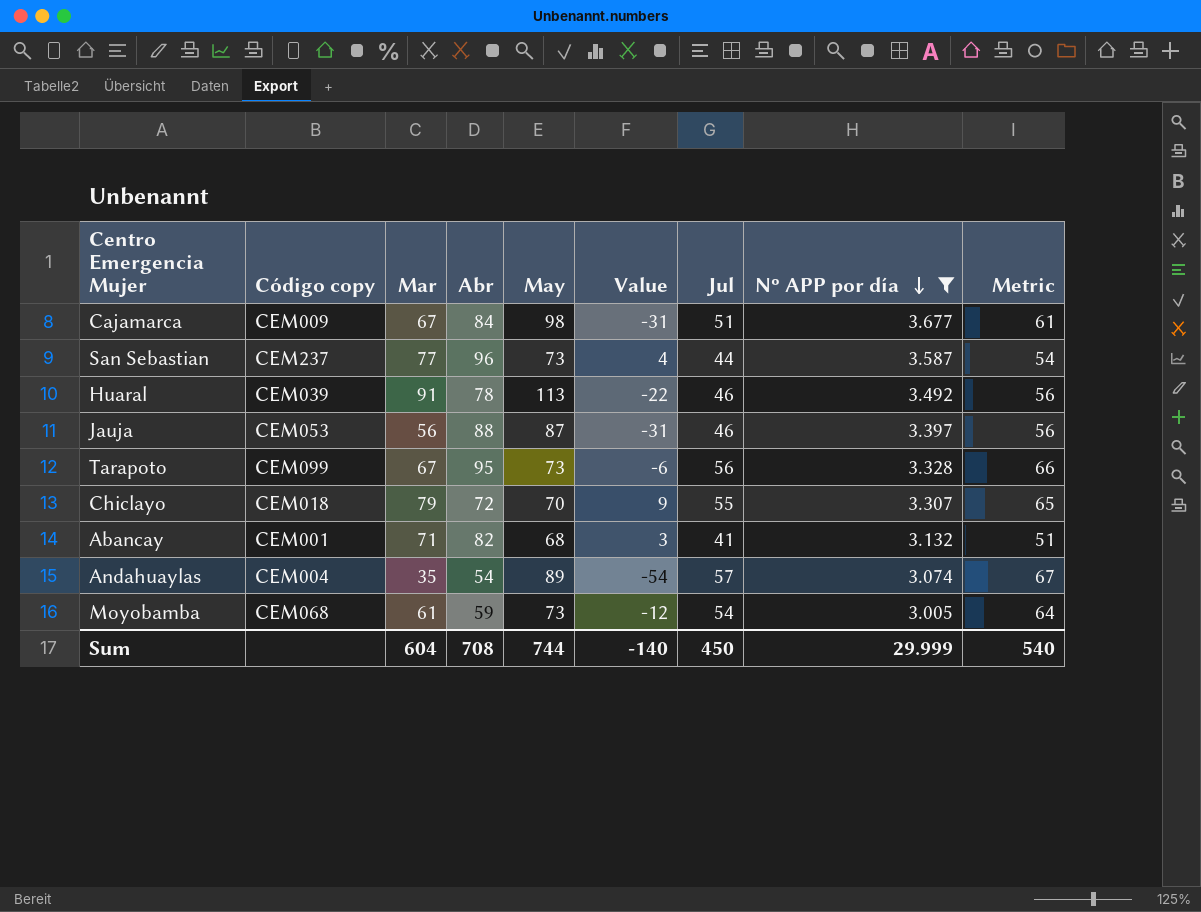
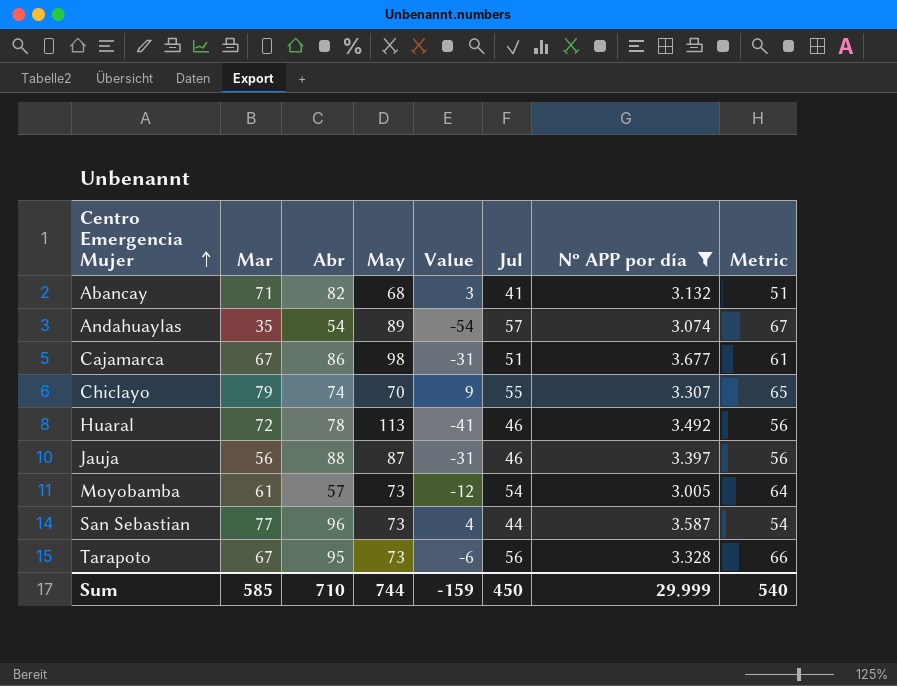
row order: Nº APP por día descending -> Centro Emergencia Mujer ascending
column Código copy | position: 2 -> none
Cajamarca | Abr: 84 -> 86
Chiclayo | Abr: 72 -> 74
Huaral | Mar: 91 -> 72
Huaral | Value: -22 -> -41
Moyobamba | Abr: 59 -> 57
Sum | Mar: 604 -> 585
Sum | Abr: 708 -> 710
Sum | Value: -140 -> -159

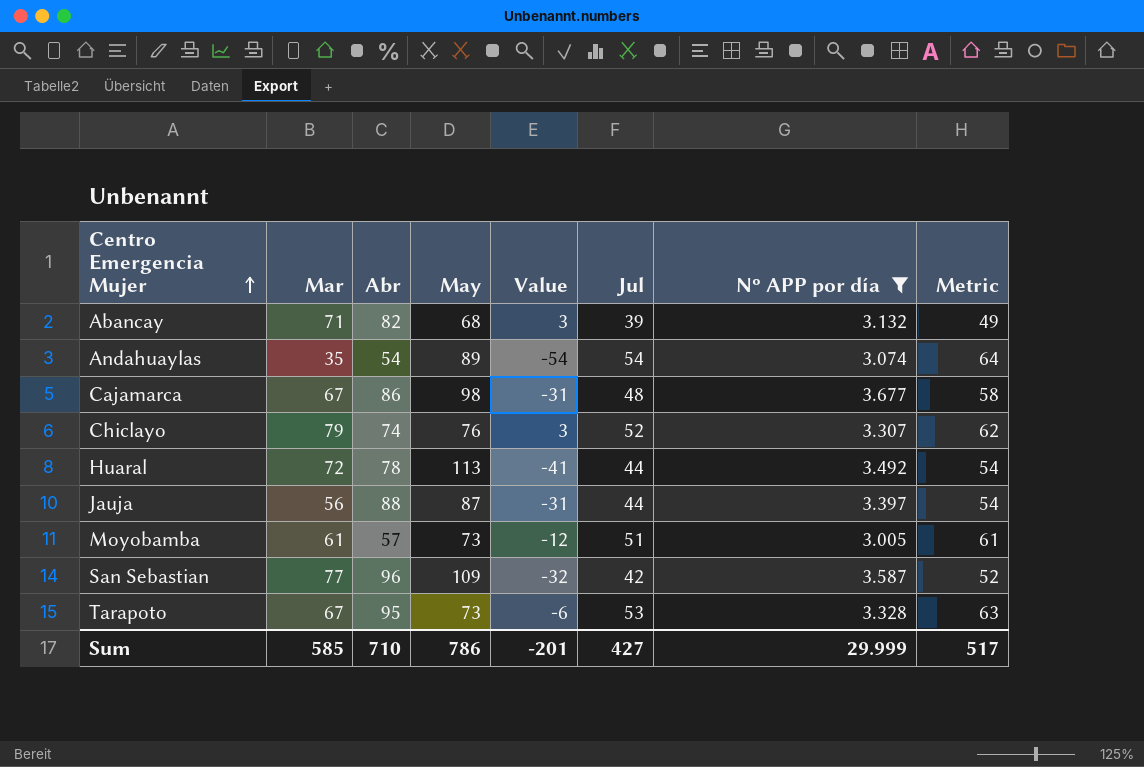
Abancay | Jul: 41 -> 39
Abancay | Metric: 51 -> 49
Andahuaylas | Jul: 57 -> 54
Andahuaylas | Metric: 67 -> 64
Cajamarca | Jul: 51 -> 48
Cajamarca | Metric: 61 -> 58
Chiclayo | May: 70 -> 76
Chiclayo | Value: 9 -> 3
Chiclayo | Jul: 55 -> 52
Chiclayo | Metric: 65 -> 62
Huaral | Jul: 46 -> 44
Huaral | Metric: 56 -> 54
Jauja | Jul: 46 -> 44
Jauja | Metric: 56 -> 54
Moyobamba | Jul: 54 -> 51
Moyobamba | Metric: 64 -> 61
San Sebastian | May: 73 -> 109
San Sebastian | Value: 4 -> -32
San Sebastian | Jul: 44 -> 42
San Sebastian | Metric: 54 -> 52
Tarapoto | Jul: 56 -> 53
Tarapoto | Metric: 66 -> 63
Sum | May: 744 -> 786
Sum | Value: -159 -> -201
Sum | Jul: 450 -> 427
Sum | Metric: 540 -> 517

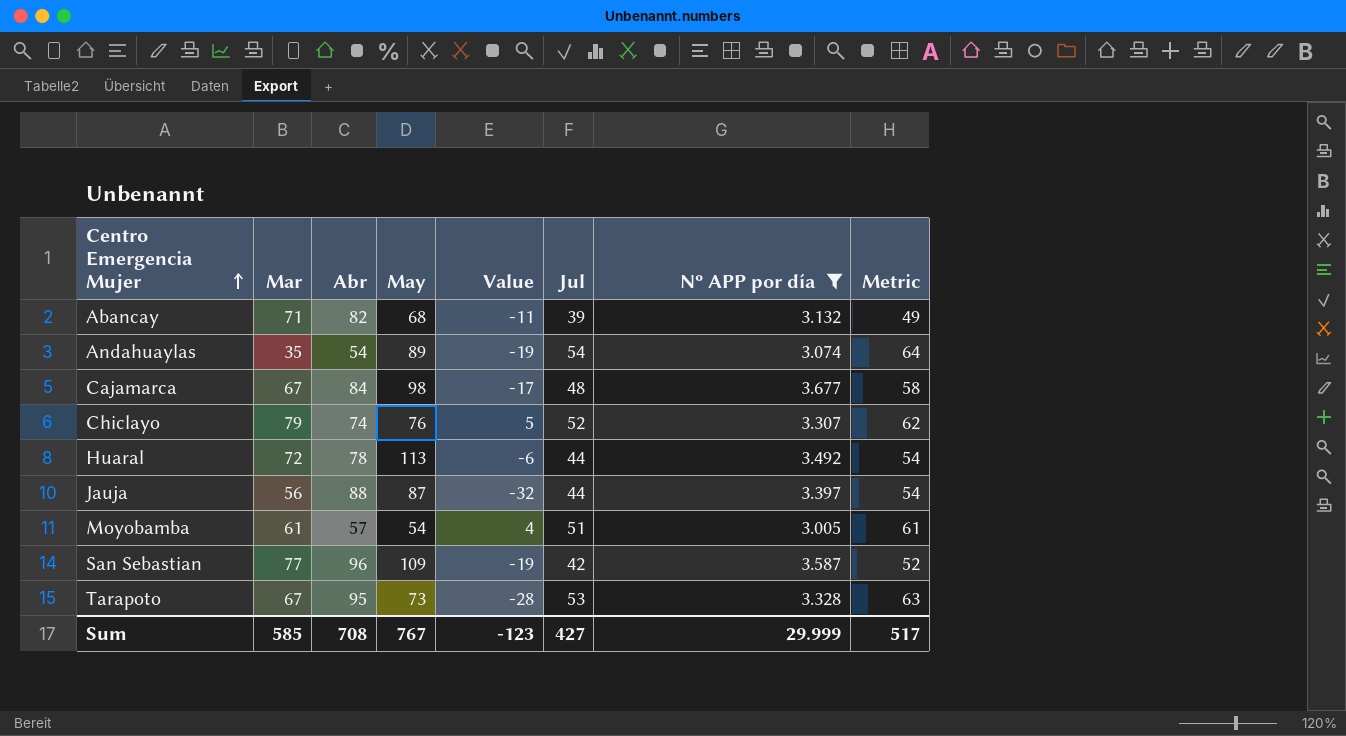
column Value | formula: [Mar] - [May] -> [Mar] - [Abr]
Cajamarca | Abr: 86 -> 84
Moyobamba | May: 73 -> 54
Sum | Abr: 710 -> 708
Sum | May: 786 -> 767
Sum | Value: -201 -> -123

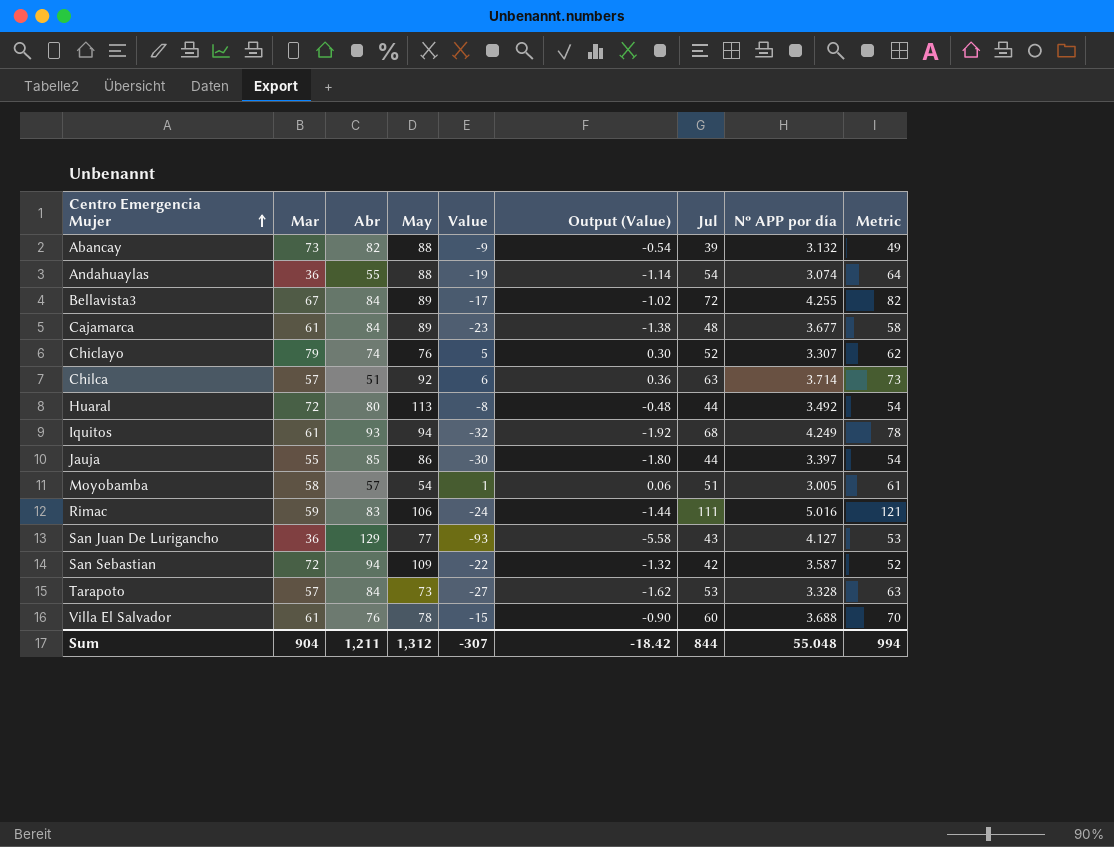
filter: Nº APP por día <= 3.677 -> none
column Output (Value) | formula: none -> [Value] * 0.06
Abancay | Mar: 71 -> 73
Abancay | May: 68 -> 88
Abancay | Value: -11 -> -9
Andahuaylas | Mar: 35 -> 36
Andahuaylas | Abr: 54 -> 55
Andahuaylas | May: 89 -> 88
Cajamarca | Mar: 67 -> 61
Cajamarca | May: 98 -> 89
Cajamarca | Value: -17 -> -23
Huaral | Abr: 78 -> 80
Huaral | Value: -6 -> -8
Jauja | Mar: 56 -> 55
Jauja | Abr: 88 -> 85
Jauja | May: 87 -> 86
Jauja | Value: -32 -> -30
Moyobamba | Mar: 61 -> 58
Moyobamba | Value: 4 -> 1
San Sebastian | Mar: 77 -> 72
San Sebastian | Abr: 96 -> 94
San Sebastian | Value: -19 -> -22
Tarapoto | Mar: 67 -> 57
Tarapoto | Abr: 95 -> 84
Tarapoto | Value: -28 -> -27
Sum | Mar: 585 -> 904
Sum | Abr: 708 -> 1,211
Sum | May: 767 -> 1,312
Sum | Value: -123 -> -307
Sum | Jul: 427 -> 844
Sum | Nº APP por día: 29.999 -> 55.048
Sum | Metric: 517 -> 994

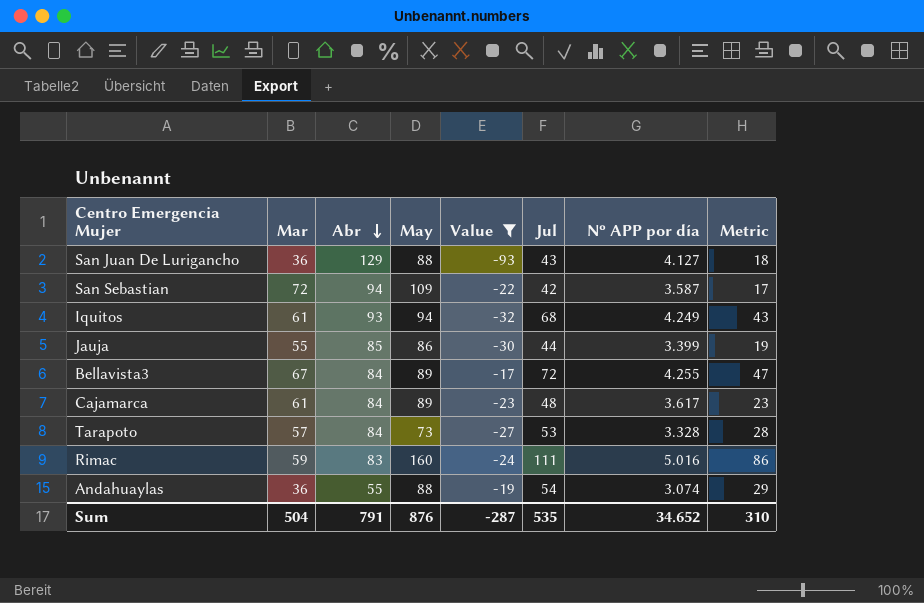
filter: none -> Value <= -17
row order: Centro Emergencia Mujer ascending -> Abr descending
column Output (Value) | formula: [Value] * 0.06 -> none
column Metric | formula: [Jul] + 10 -> [Jul] - 25
San Juan De Lurigancho | May: 77 -> 88
Jauja | Nº APP por día: 3.397 -> 3.399
Cajamarca | Nº APP por día: 3.677 -> 3.617
Rimac | May: 106 -> 160
Sum | Mar: 904 -> 504
Sum | Abr: 1,211 -> 791
Sum | May: 1,312 -> 876
Sum | Value: -307 -> -287
Sum | Jul: 844 -> 535
Sum | Nº APP por día: 55.048 -> 34.652
Sum | Metric: 994 -> 310

